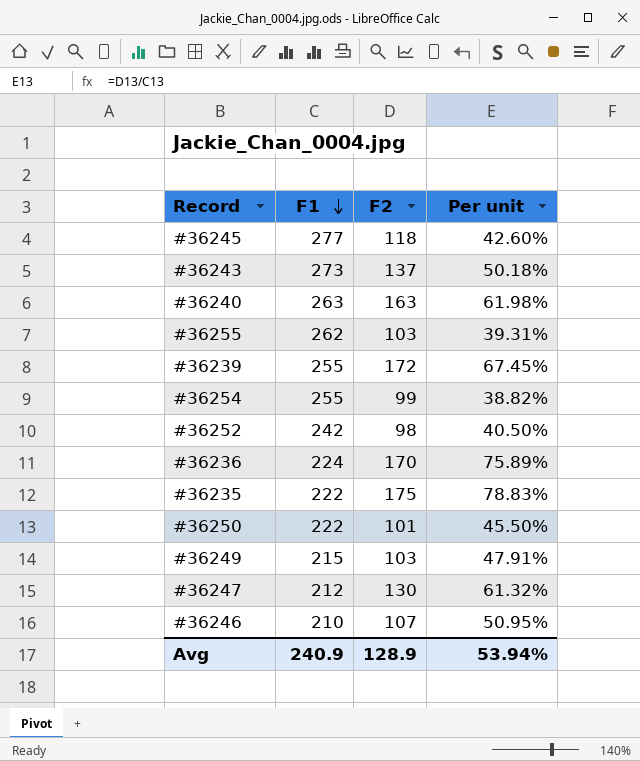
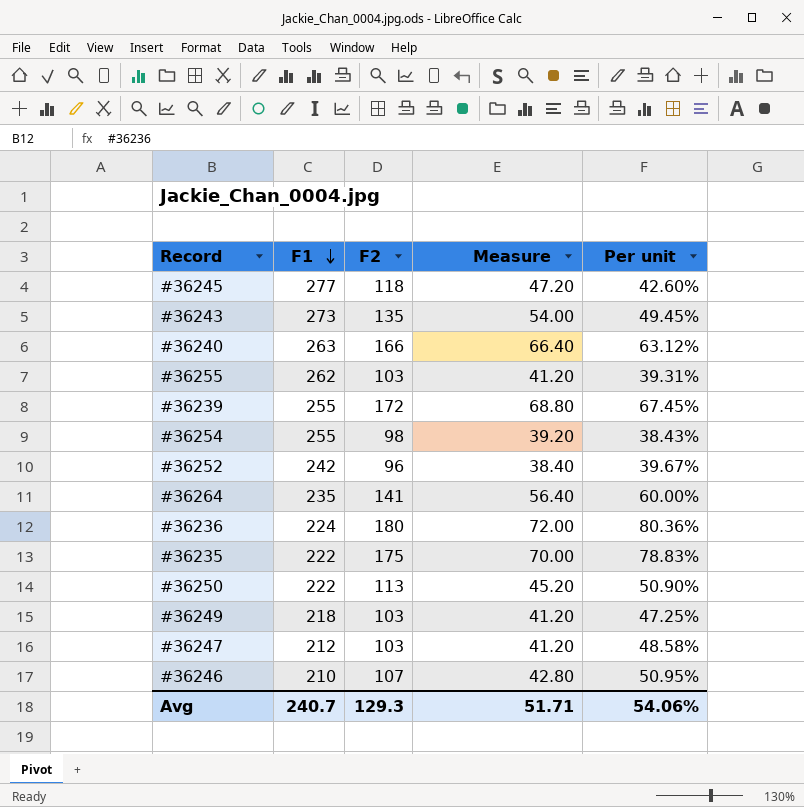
column Measure | formula: none -> [F2] * 0.4
#36243 | F2: 137 -> 135
#36243 | Per unit: 50.18% -> 49.45%
#36240 | F2: 163 -> 166
#36240 | Per unit: 61.98% -> 63.12%
#36254 | F2: 99 -> 98
#36254 | Per unit: 38.82% -> 38.43%
#36252 | F2: 98 -> 96
#36252 | Per unit: 40.50% -> 39.67%
row #36264: none -> 235 | 141 | 56.40 | 60.00%
#36236 | F2: 170 -> 180
#36236 | Per unit: 75.89% -> 80.36%
#36250 | F2: 101 -> 113
#36250 | Per unit: 45.50% -> 50.90%
#36249 | F1: 215 -> 218
#36249 | Per unit: 47.91% -> 47.25%
#36247 | F2: 130 -> 103
#36247 | Per unit: 61.32% -> 48.58%
Avg | F1: 240.9 -> 240.7
Avg | F2: 128.9 -> 129.3
Avg | Per unit: 53.94% -> 54.06%

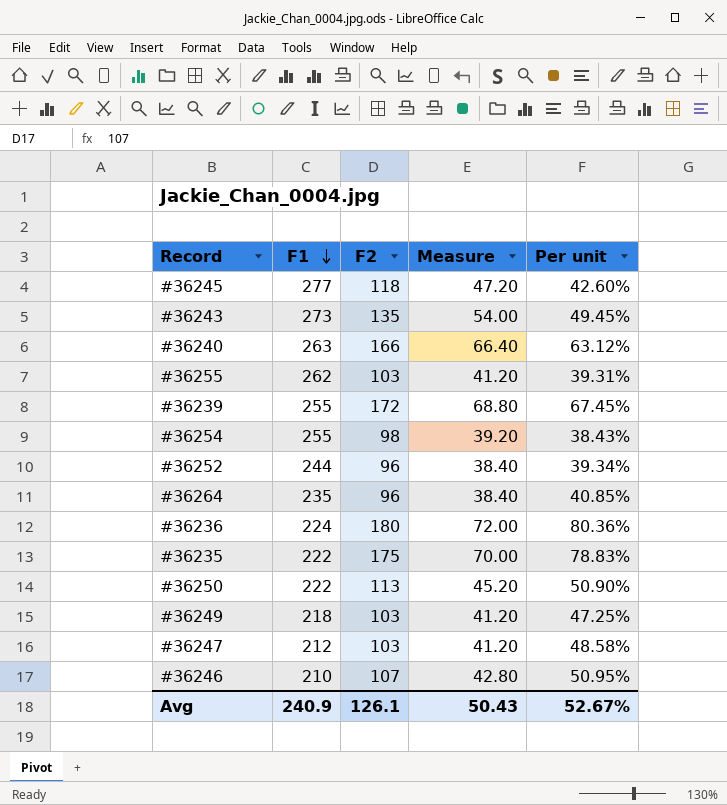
#36252 | F1: 242 -> 244
#36252 | Per unit: 39.67% -> 39.34%
#36264 | F2: 141 -> 96
#36264 | Measure: 56.40 -> 38.40
#36264 | Per unit: 60.00% -> 40.85%
Avg | F1: 240.7 -> 240.9
Avg | F2: 129.3 -> 126.1
Avg | Measure: 51.71 -> 50.43
Avg | Per unit: 54.06% -> 52.67%

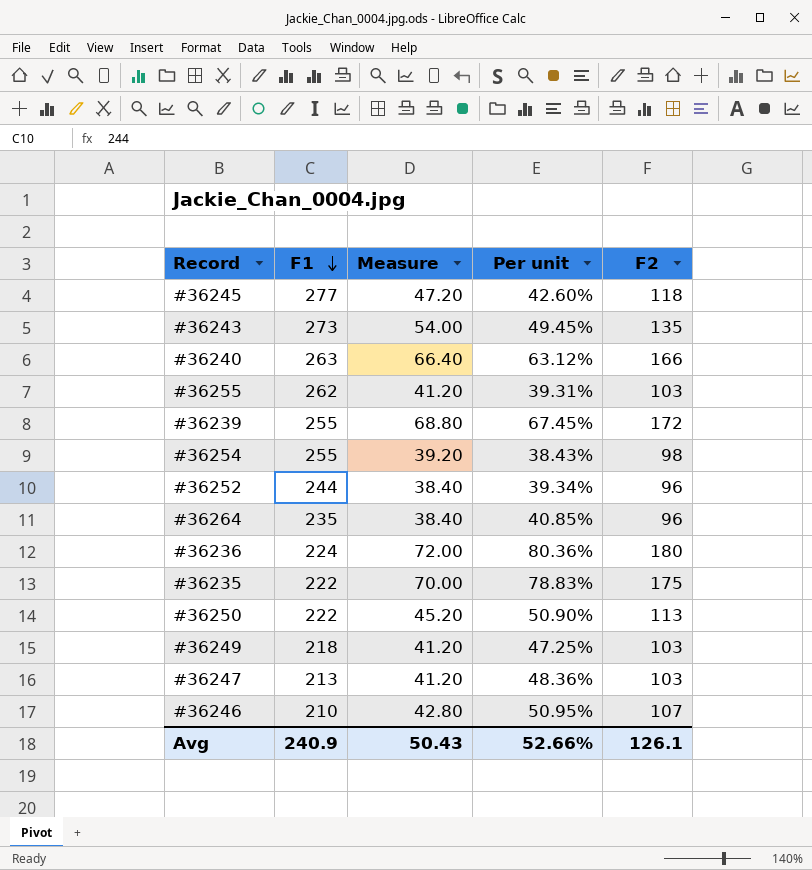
column F2 | position: 3 -> 5
#36247 | F1: 212 -> 213
#36247 | Per unit: 48.58% -> 48.36%
Avg | Per unit: 52.67% -> 52.66%

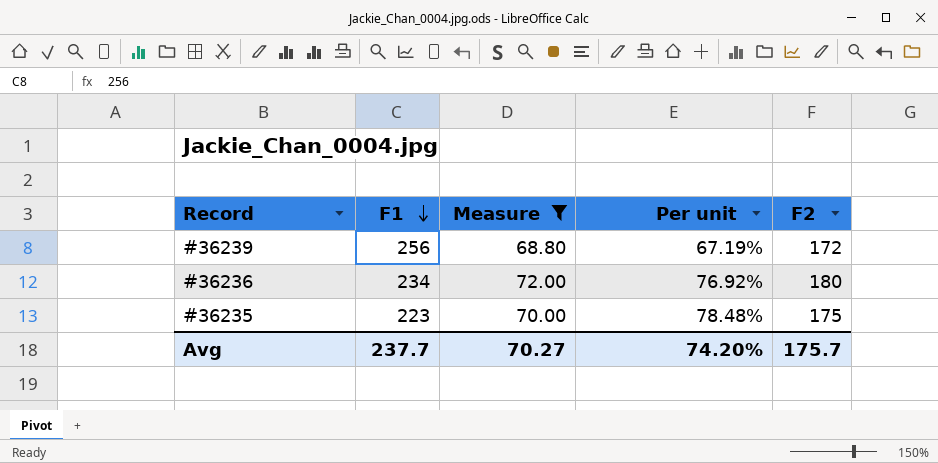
filter: none -> Measure >= 68.80
#36239 | F1: 255 -> 256
#36239 | Per unit: 67.45% -> 67.19%
#36236 | F1: 224 -> 234
#36236 | Per unit: 80.36% -> 76.92%
#36235 | F1: 222 -> 223
#36235 | Per unit: 78.83% -> 78.48%
Avg | F1: 240.9 -> 237.7
Avg | Measure: 50.43 -> 70.27
Avg | Per unit: 52.66% -> 74.20%
Avg | F2: 126.1 -> 175.7

